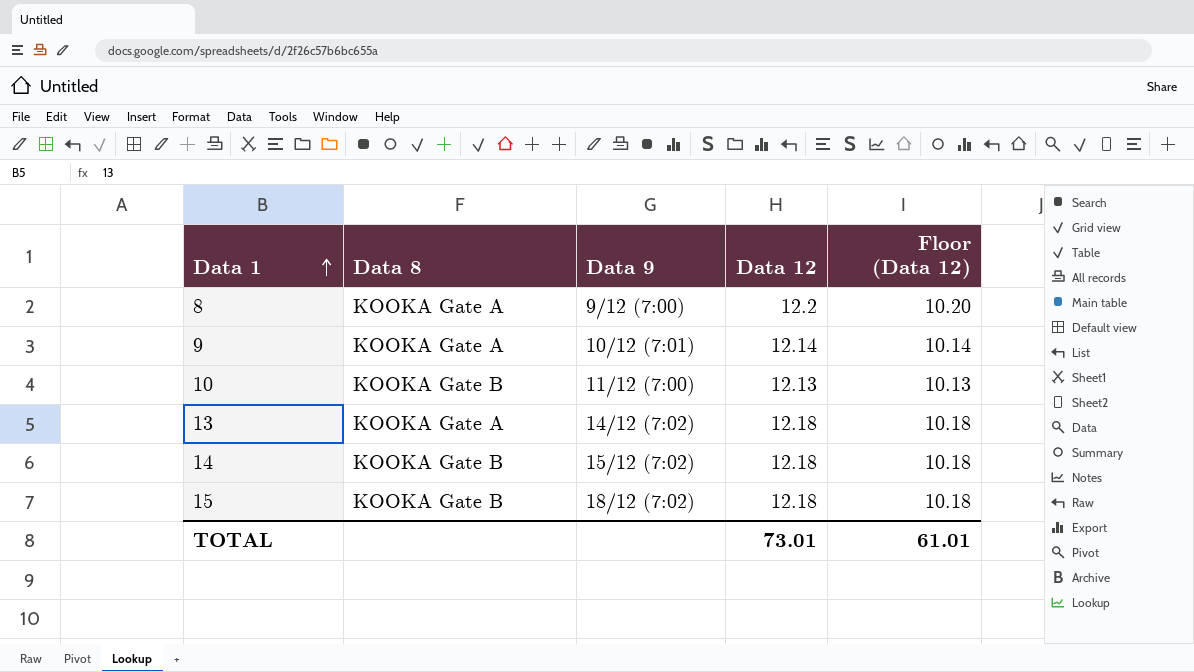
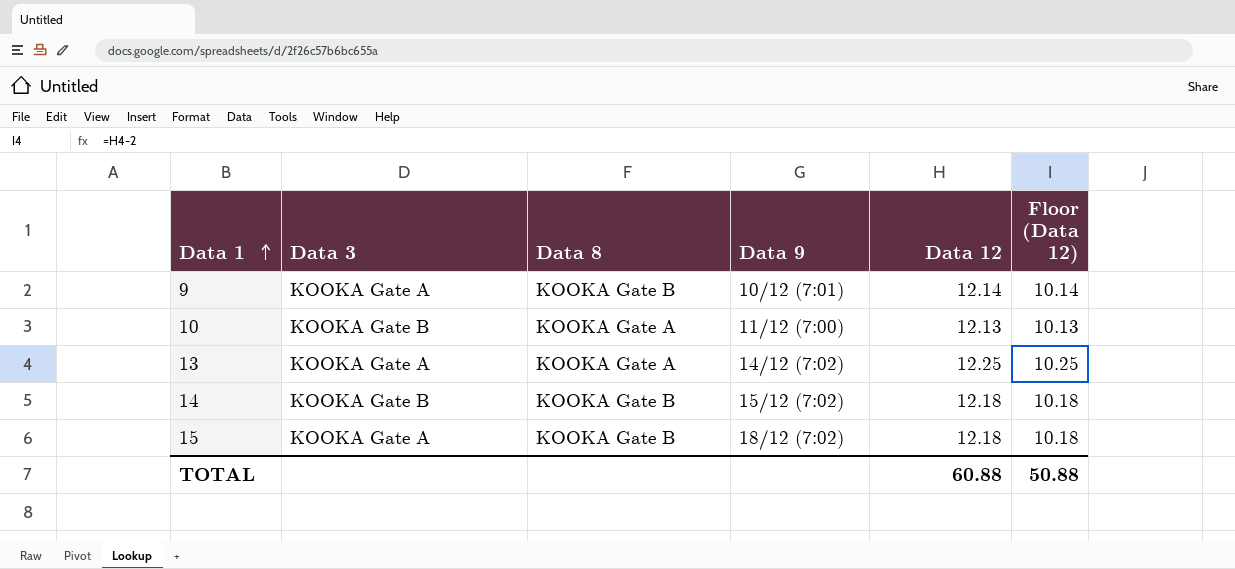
column Data 3 | position: none -> 2
row 8: KOOKA Gate A | 9/12 (7:00) | 12.2 | 10.20 -> none
9 | Data 8: KOOKA Gate A -> KOOKA Gate B
10 | Data 8: KOOKA Gate B -> KOOKA Gate A
13 | Data 12: 12.18 -> 12.25
13 | Floor (Data 12): 10.18 -> 10.25
TOTAL | Data 12: 73.01 -> 60.88
TOTAL | Floor (Data 12): 61.01 -> 50.88

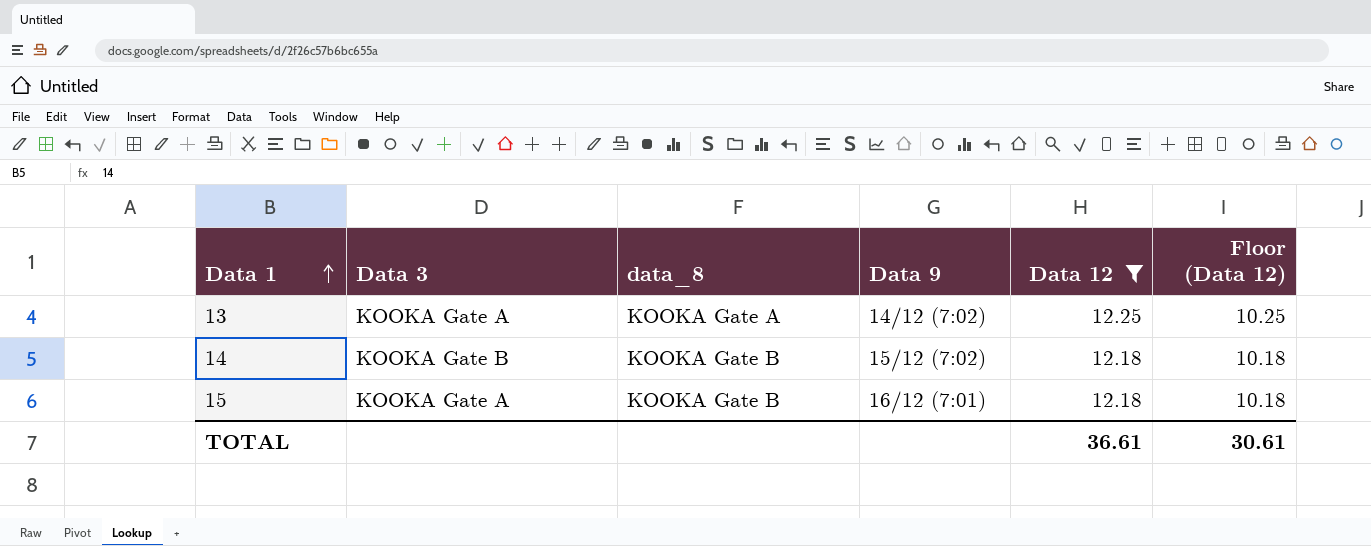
filter: none -> Data 12 >= 12.18
column name: Data 8 -> data_8
15 | Data 9: 18/12 (7:02) -> 16/12 (7:01)
TOTAL | Data 12: 60.88 -> 36.61
TOTAL | Floor (Data 12): 50.88 -> 30.61

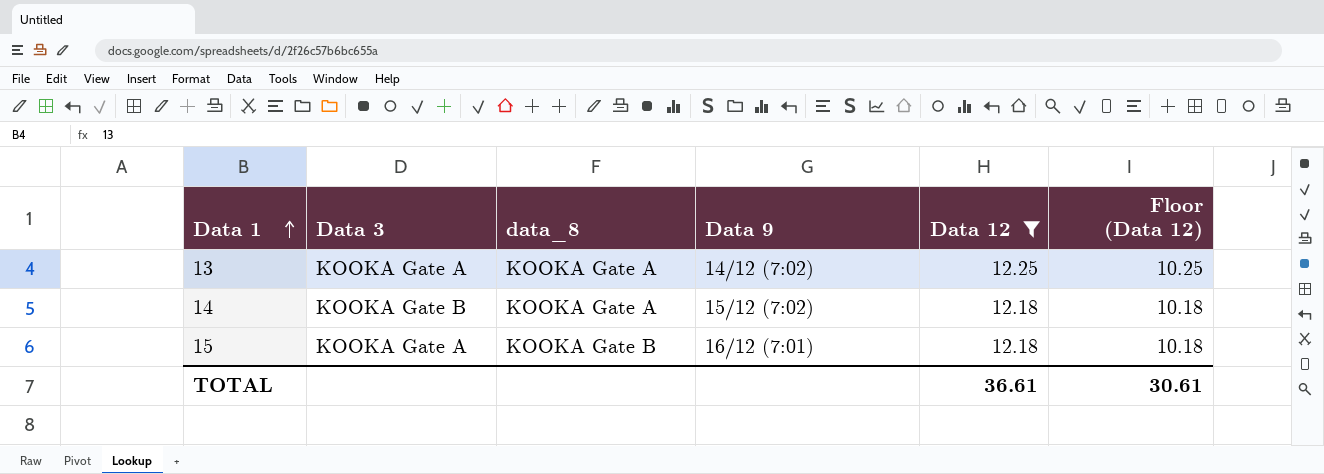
14 | data_8: KOOKA Gate B -> KOOKA Gate A

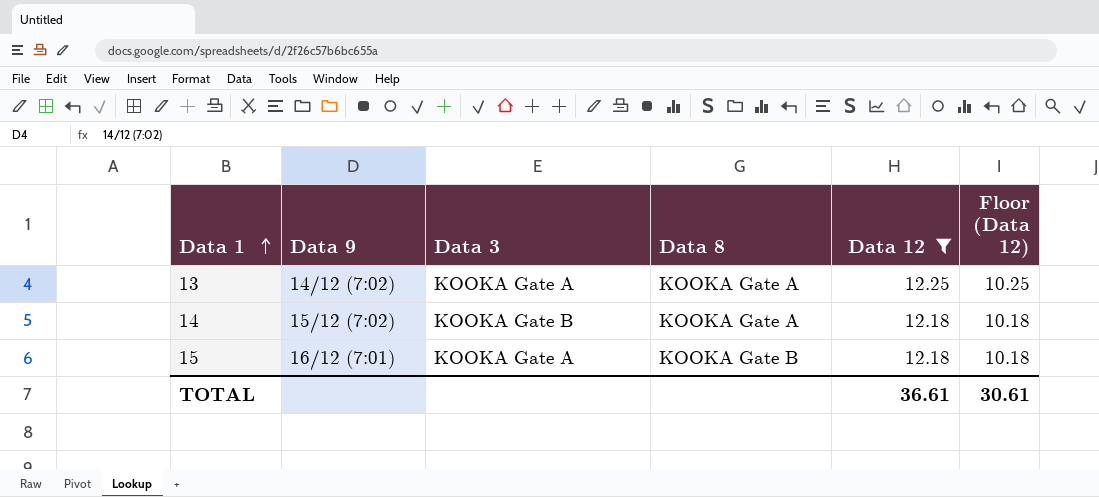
column Data 9 | position: 4 -> 2
column name: data_8 -> Data 8

